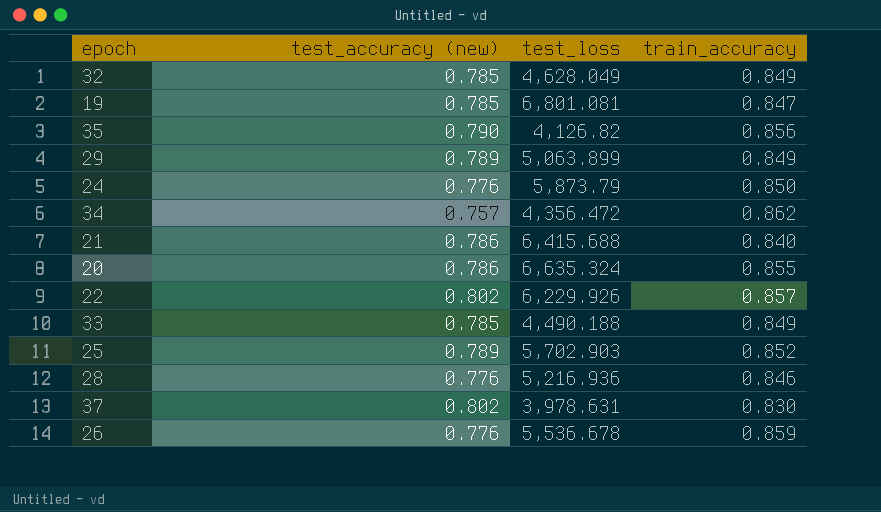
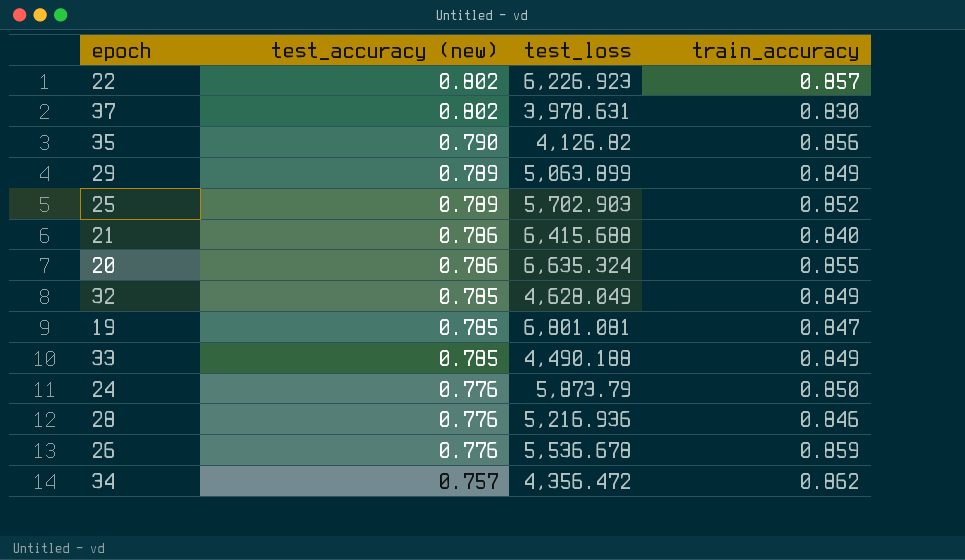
row order: none -> test_accuracy (new) descending
22 | test_loss: 6,229.926 -> 6,226.923

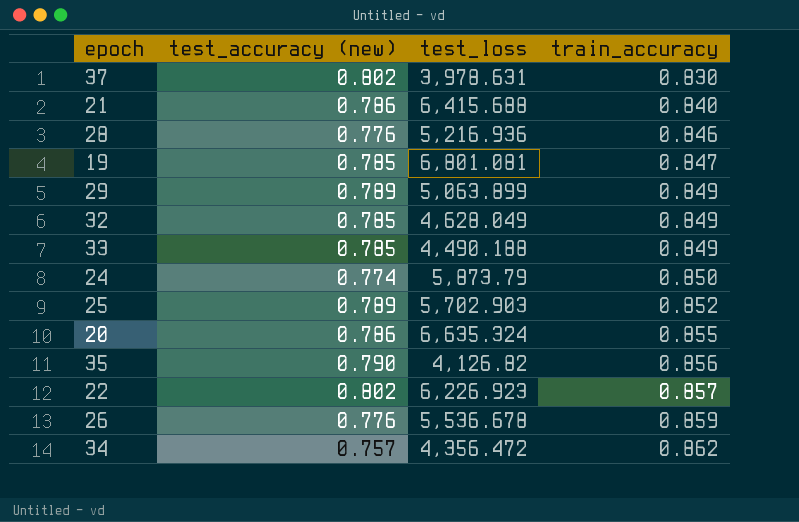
row order: test_accuracy (new) descending -> train_accuracy ascending
24 | test_accuracy (new): 0.776 -> 0.774

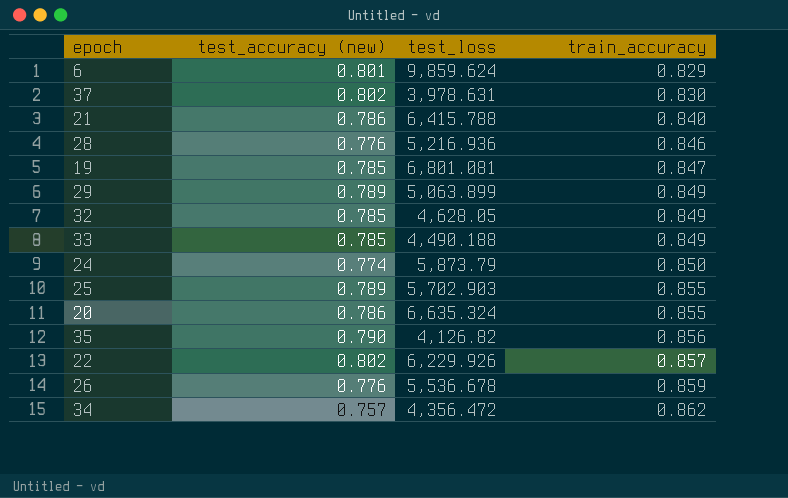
row 6: none -> 0.801 | 9,859.624 | 0.829
21 | test_loss: 6,415.688 -> 6,415.788
32 | test_loss: 4,628.049 -> 4,628.05
25 | train_accuracy: 0.852 -> 0.855
22 | test_loss: 6,226.923 -> 6,229.926

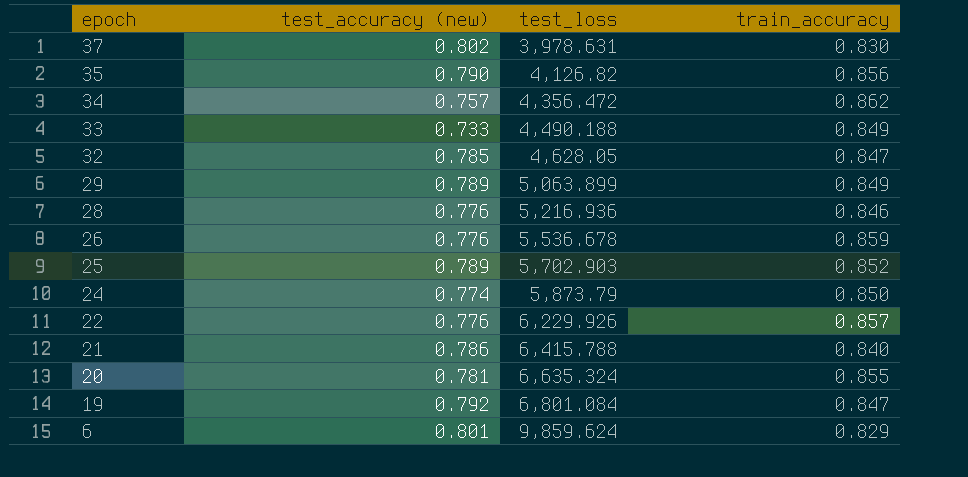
row order: train_accuracy ascending -> epoch descending
33 | test_accuracy (new): 0.785 -> 0.733
32 | train_accuracy: 0.849 -> 0.847
25 | train_accuracy: 0.855 -> 0.852
22 | test_accuracy (new): 0.802 -> 0.776
20 | test_accuracy (new): 0.786 -> 0.781
19 | test_accuracy (new): 0.785 -> 0.792
19 | test_loss: 6,801.081 -> 6,801.084

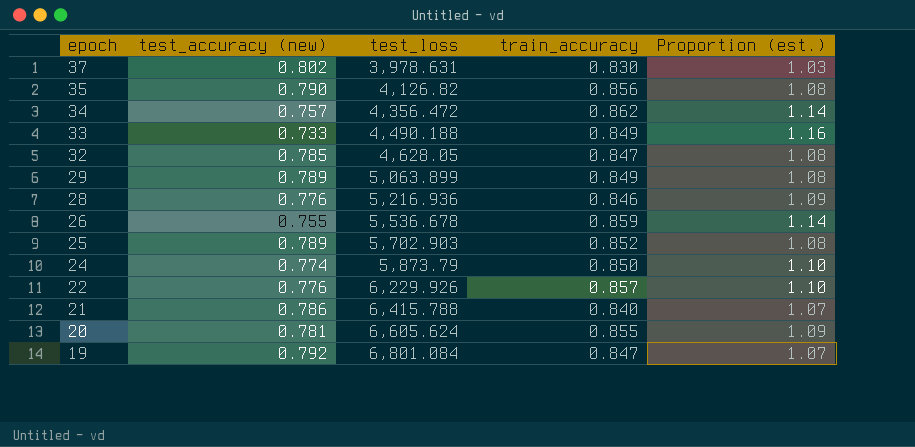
column Proportion (est.) | formula: none -> [train_accuracy] / [test_accuracy (new)]
row 6: 0.801 | 9,859.624 | 0.829 -> none
26 | test_accuracy (new): 0.776 -> 0.755
20 | test_loss: 6,635.324 -> 6,605.624

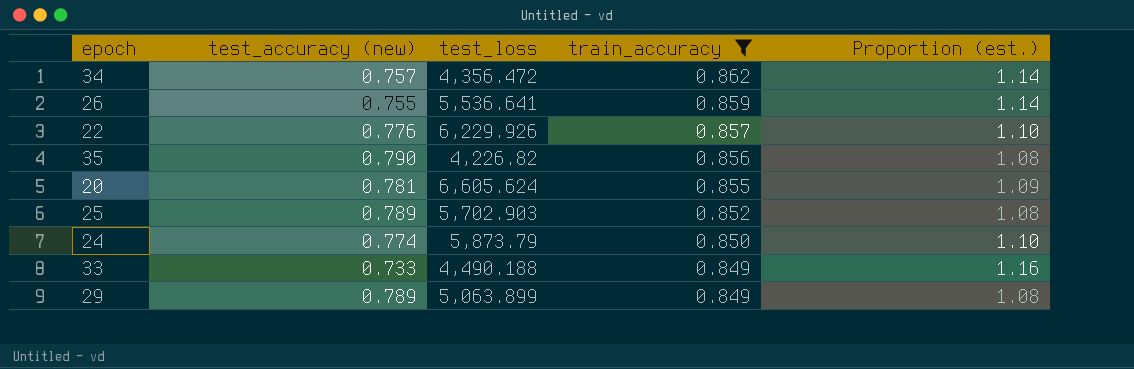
filter: none -> train_accuracy >= 0.849
row order: epoch descending -> train_accuracy descending
26 | test_loss: 5,536.678 -> 5,536.641
35 | test_loss: 4,126.82 -> 4,226.82

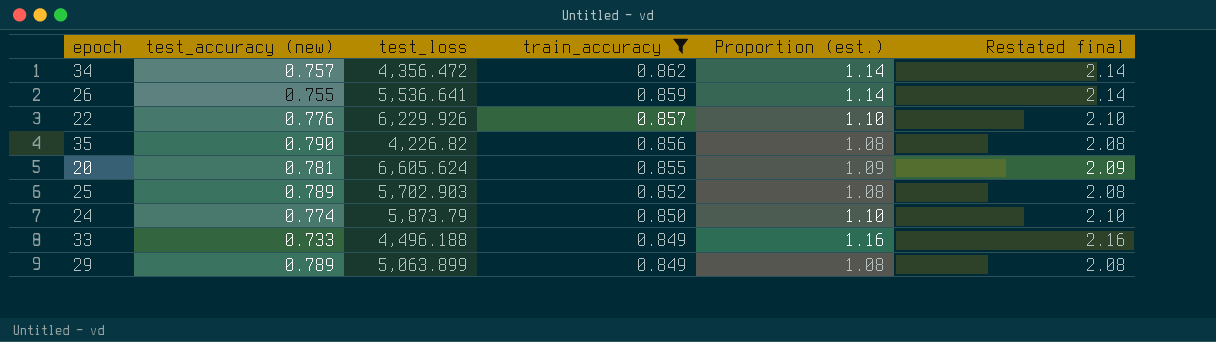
column Restated final | formula: none -> [Proportion (est.)] + 1
33 | test_loss: 4,490.188 -> 4,496.188

